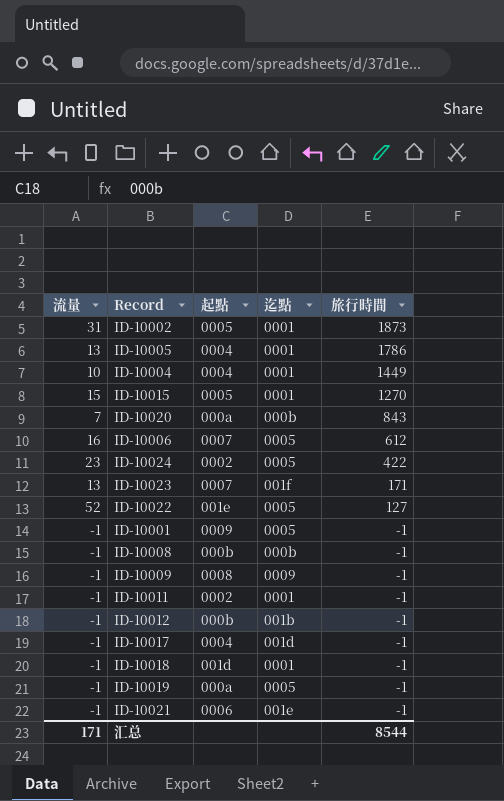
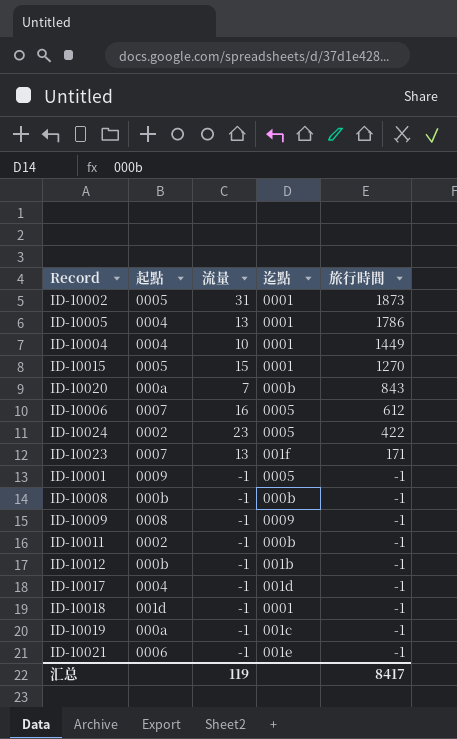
column 流量 | position: 1 -> 3
row ID-10022: 52 | 001e | 0005 | 127 -> none
ID-10011 | 迄點: 0001 -> 000b
ID-10019 | 迄點: 0005 -> 001c
汇总 | 流量: 171 -> 119
汇总 | 旅行時間: 8544 -> 8417

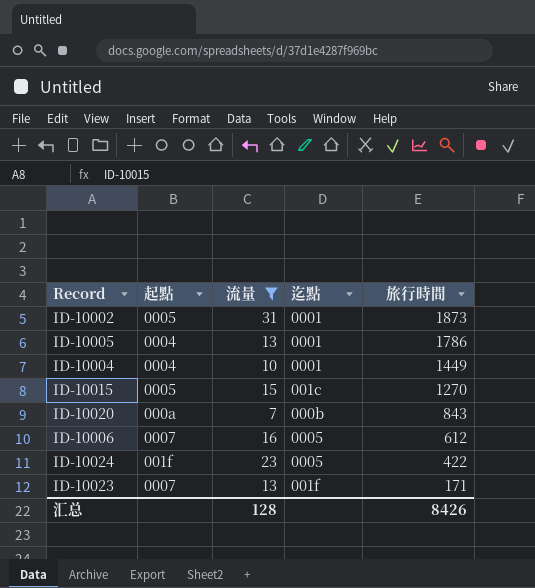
filter: none -> 流量 != -1
ID-10015 | 迄點: 0001 -> 001c
ID-10024 | 起點: 0002 -> 001f
汇总 | 流量: 119 -> 128
汇总 | 旅行時間: 8417 -> 8426

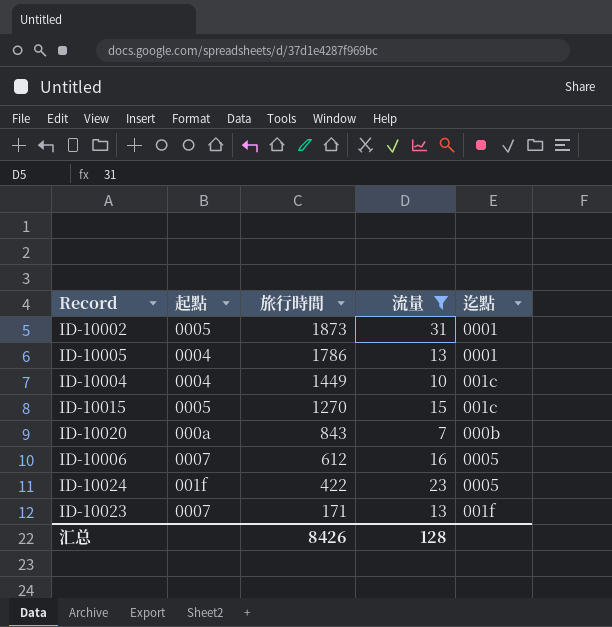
column 旅行時間 | position: 5 -> 3
ID-10004 | 迄點: 0001 -> 001c

